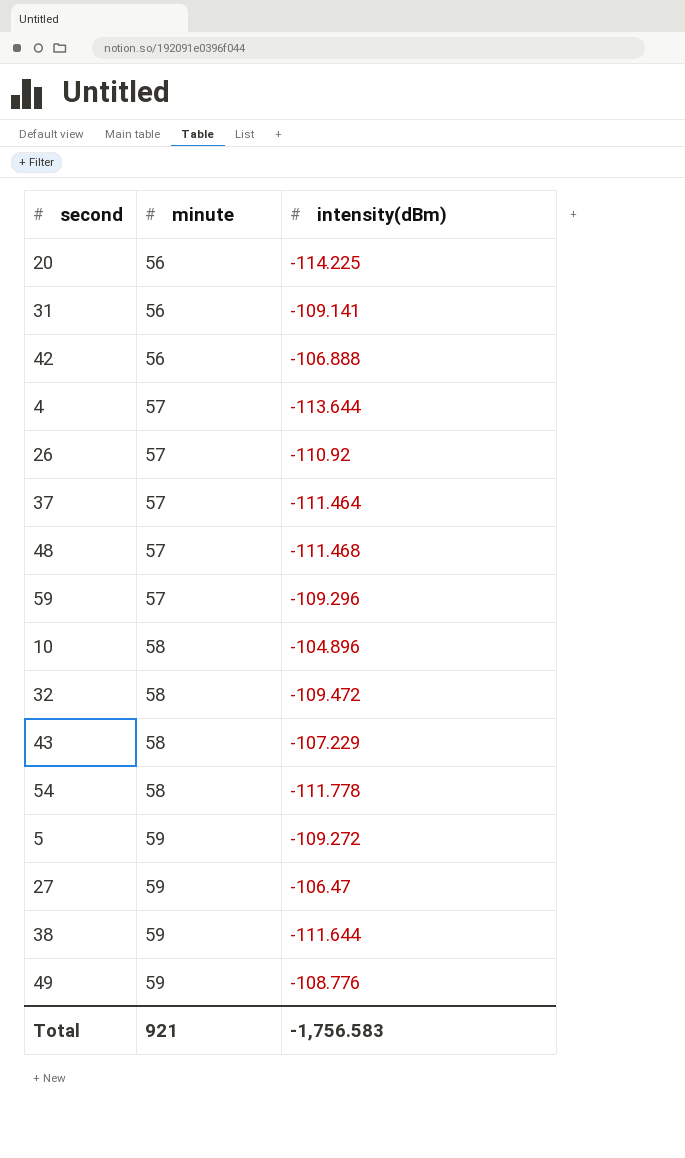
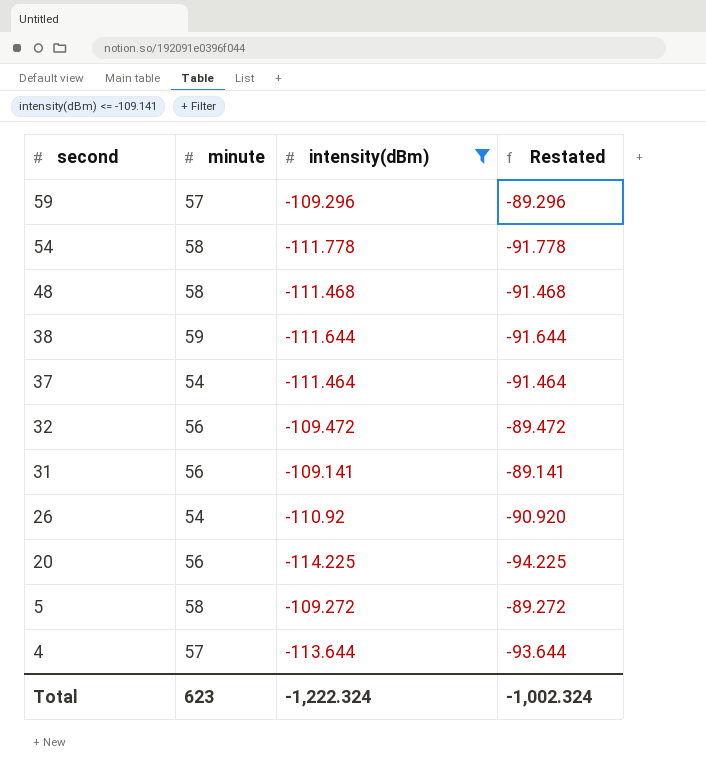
filter: none -> intensity(dBm) <= -109.141
row order: minute ascending -> second descending
column Restated | formula: none -> [intensity(dBm)] + 20
48 | minute: 57 -> 58
37 | minute: 57 -> 54
32 | minute: 58 -> 56
26 | minute: 57 -> 54
5 | minute: 59 -> 58
Total | minute: 921 -> 623
Total | intensity(dBm): -1,756.583 -> -1,222.324

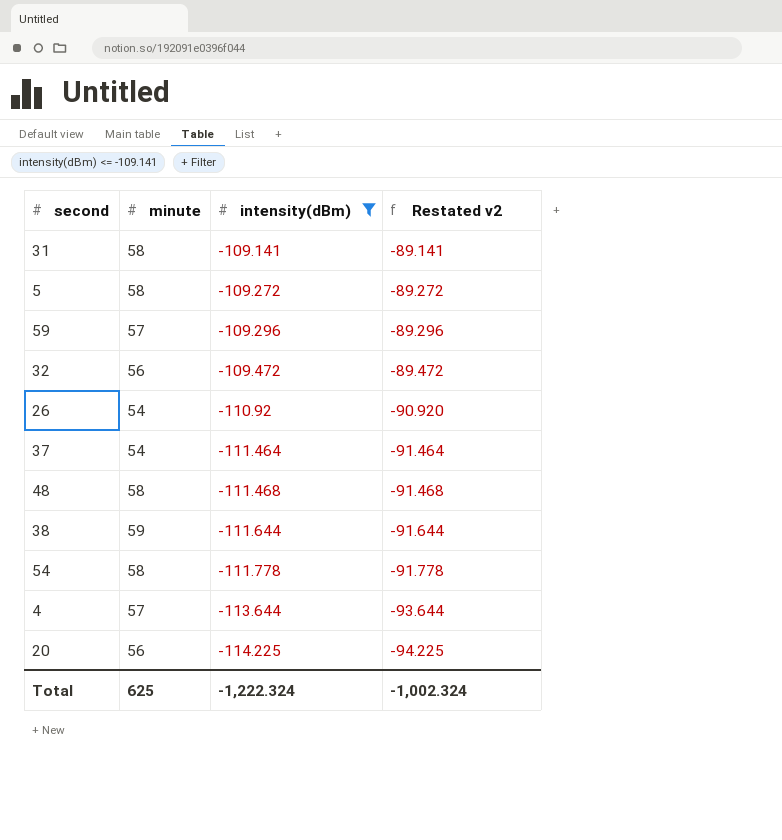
row order: second descending -> intensity(dBm) descending
column name: Restated -> Restated v2
31 | minute: 56 -> 58
Total | minute: 623 -> 625

